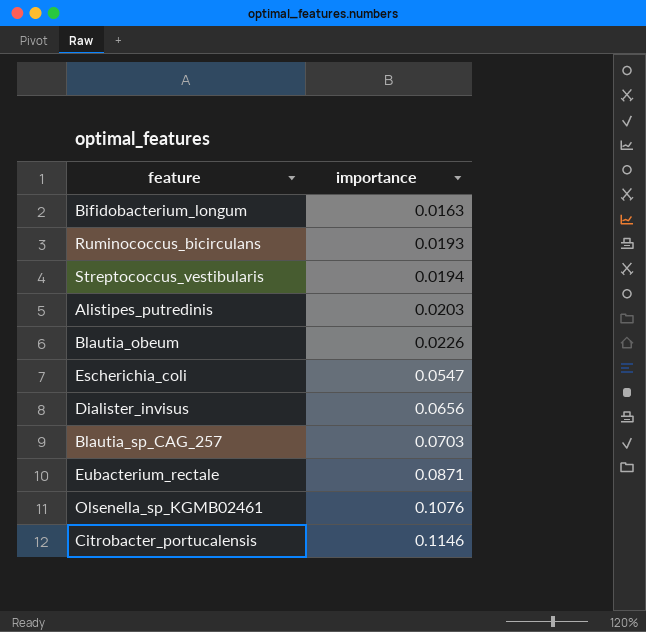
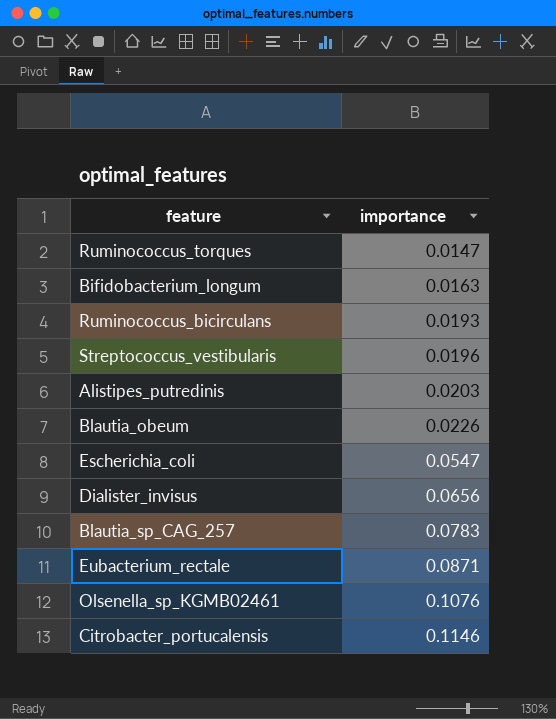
row Ruminococcus_torques: none -> 0.0147
Streptococcus_vestibularis | importance: 0.0194 -> 0.0196
Blautia_sp_CAG_257 | importance: 0.0703 -> 0.0783

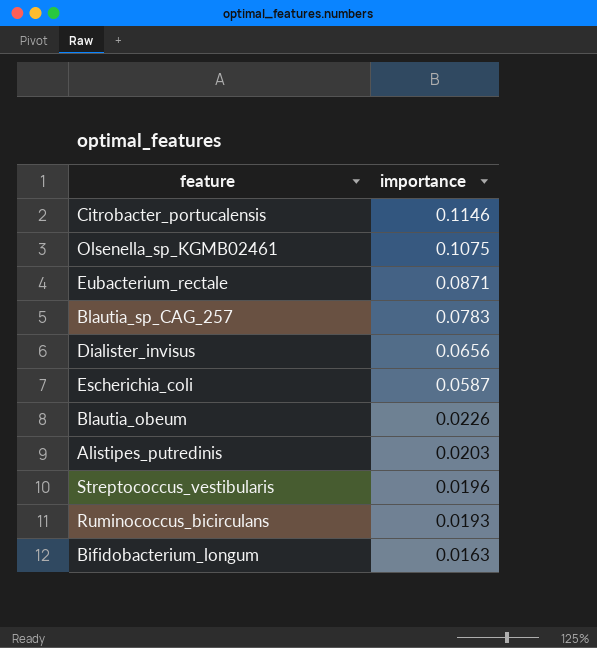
row order: importance ascending -> importance descending
row Ruminococcus_torques: 0.0147 -> none
Olsenella_sp_KGMB02461 | importance: 0.1076 -> 0.1075
Escherichia_coli | importance: 0.0547 -> 0.0587

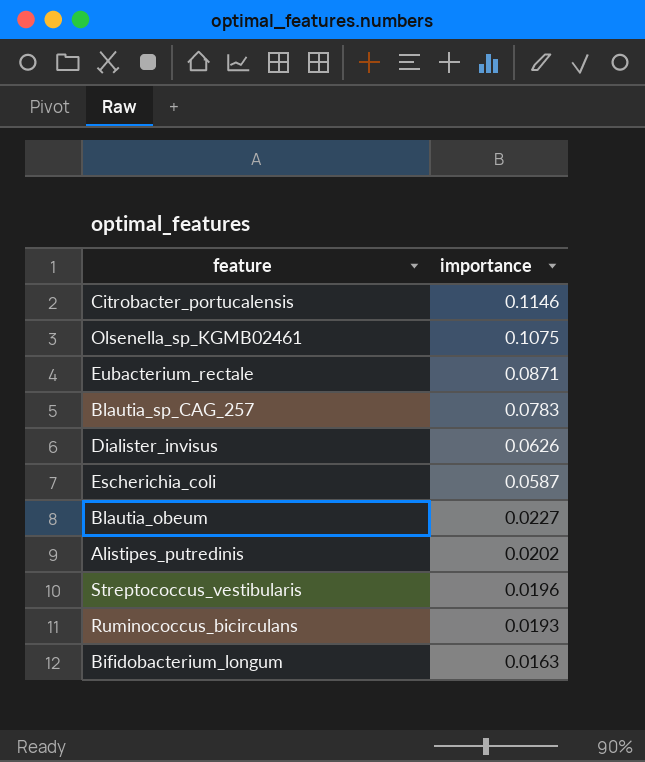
Dialister_invisus | importance: 0.0656 -> 0.0626
Blautia_obeum | importance: 0.0226 -> 0.0227
Alistipes_putredinis | importance: 0.0203 -> 0.0202

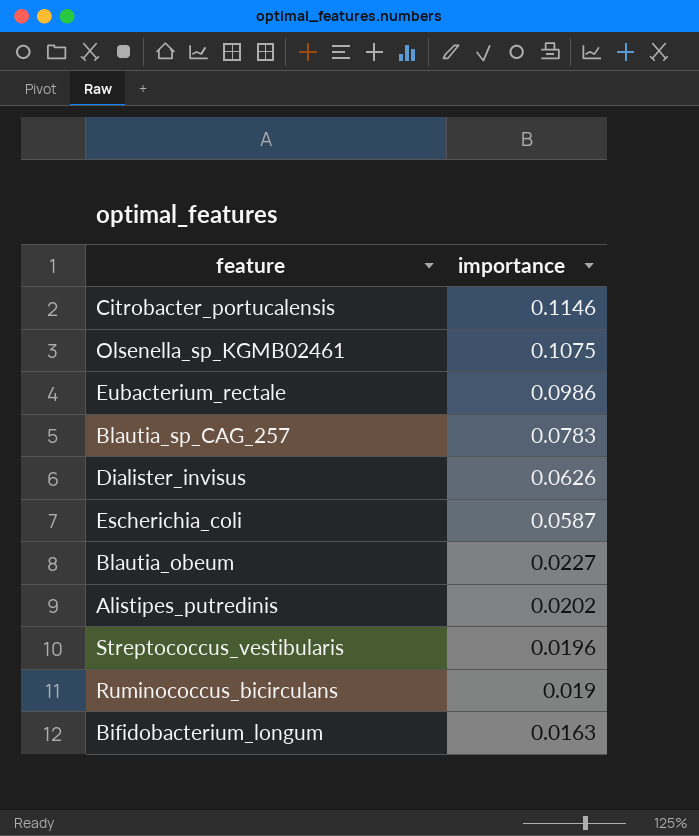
Eubacterium_rectale | importance: 0.0871 -> 0.0986
Ruminococcus_bicirculans | importance: 0.0193 -> 0.019

